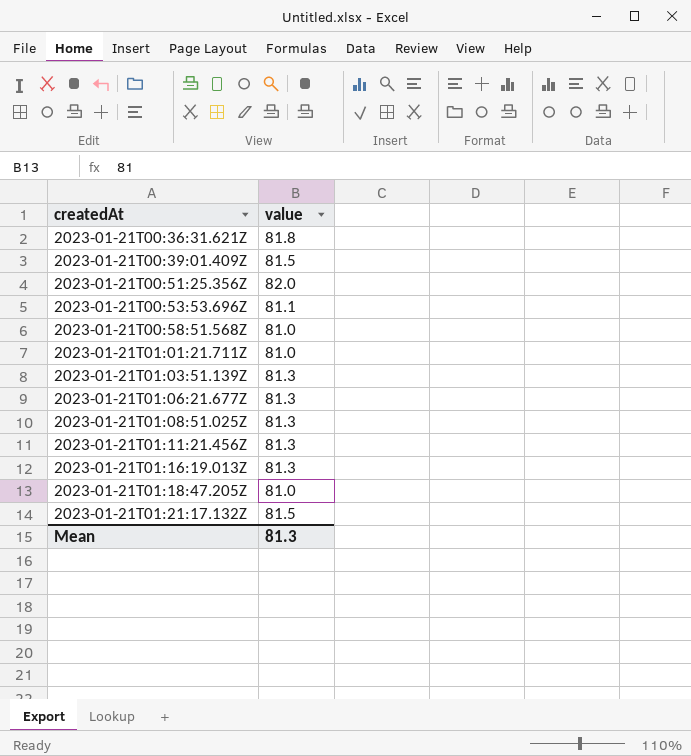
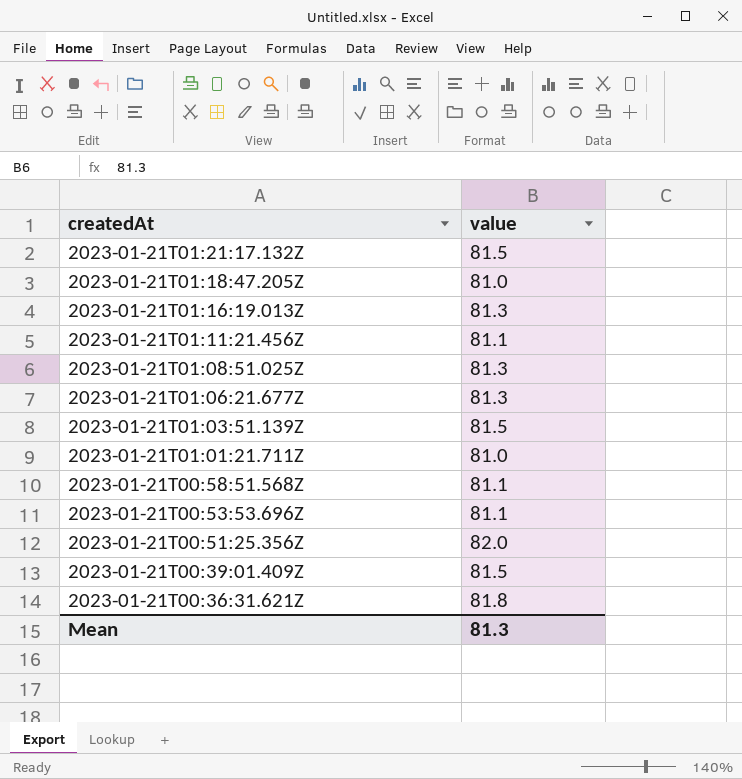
row order: createdAt ascending -> createdAt descending
2023-01-21T01:11:21.456Z | value: 81.3 -> 81.1
2023-01-21T01:03:51.139Z | value: 81.3 -> 81.5
2023-01-21T00:58:51.568Z | value: 81.0 -> 81.1

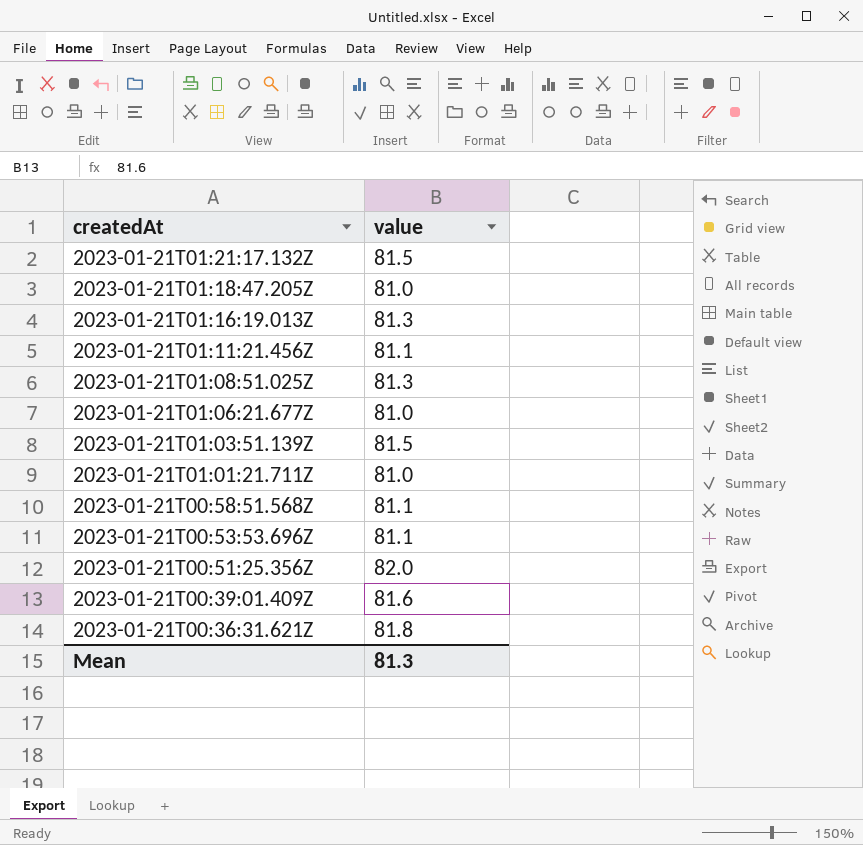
2023-01-21T01:06:21.677Z | value: 81.3 -> 81.0
2023-01-21T00:39:01.409Z | value: 81.5 -> 81.6

